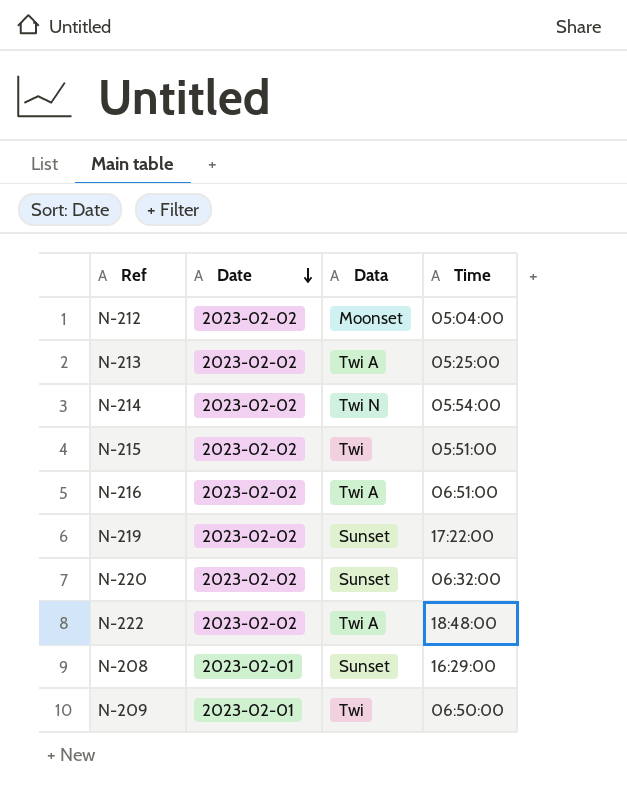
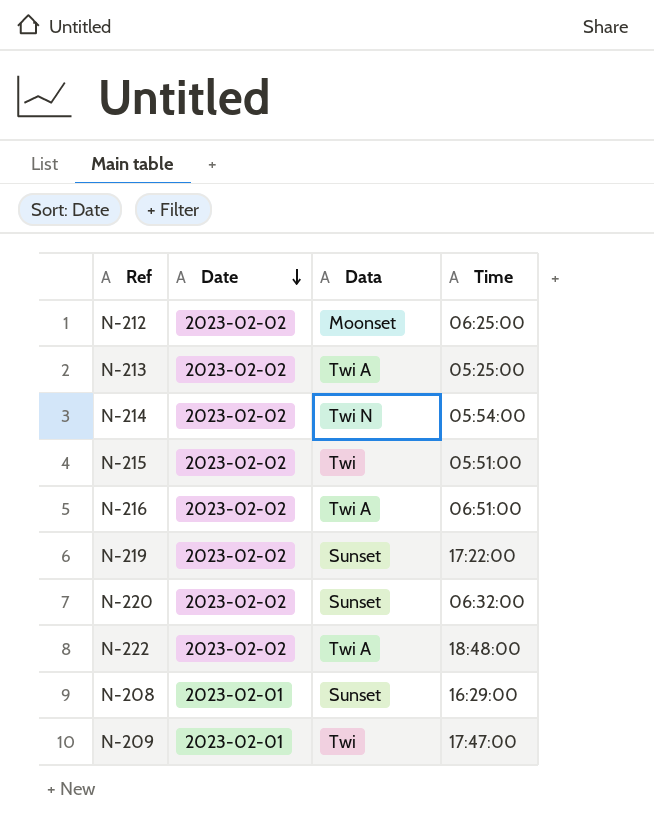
N-212 | Time: 05:04:00 -> 06:25:00
N-209 | Time: 06:50:00 -> 17:47:00

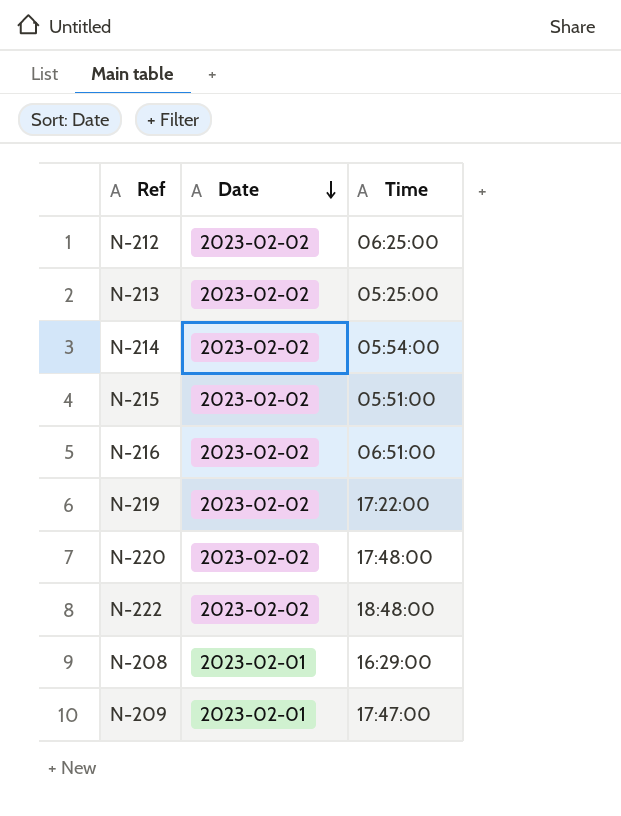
column Data | position: 3 -> none
N-220 | Time: 06:32:00 -> 17:48:00

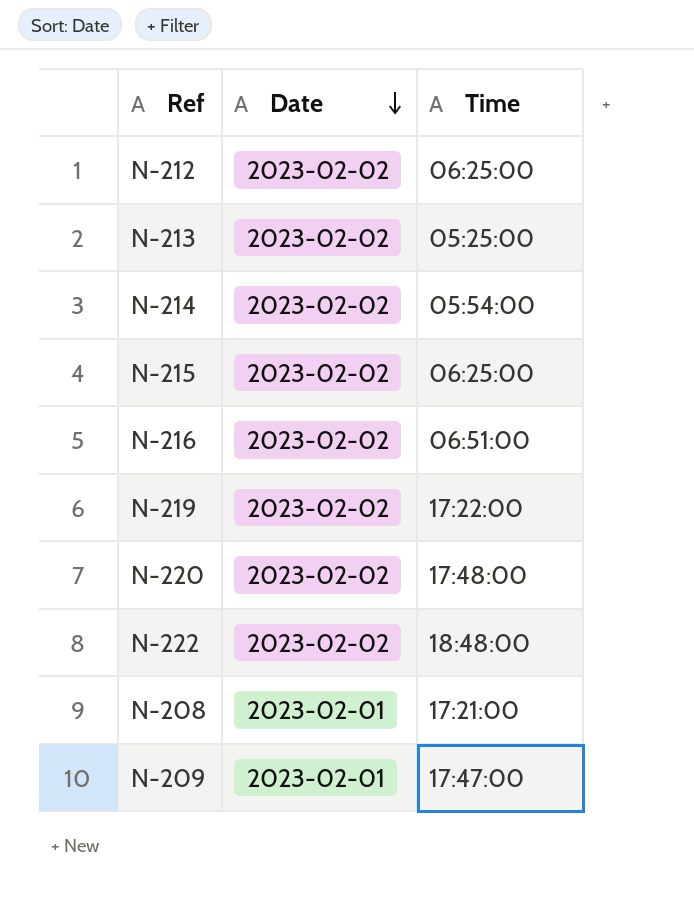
N-215 | Time: 05:51:00 -> 06:25:00
N-208 | Time: 16:29:00 -> 17:21:00

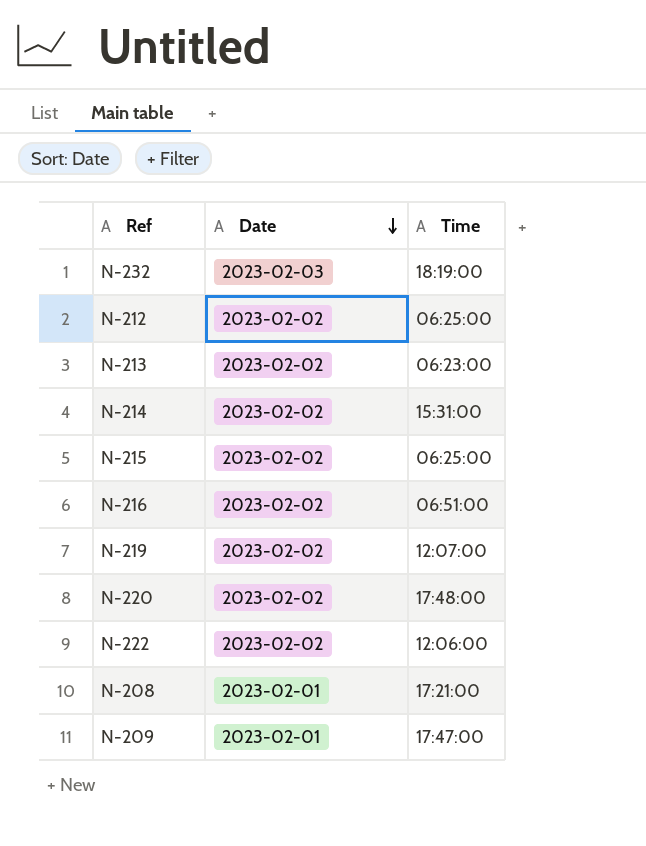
row N-232: none -> 2023-02-03 | 18:19:00
N-213 | Time: 05:25:00 -> 06:23:00
N-214 | Time: 05:54:00 -> 15:31:00
N-219 | Time: 17:22:00 -> 12:07:00
N-222 | Time: 18:48:00 -> 12:06:00

